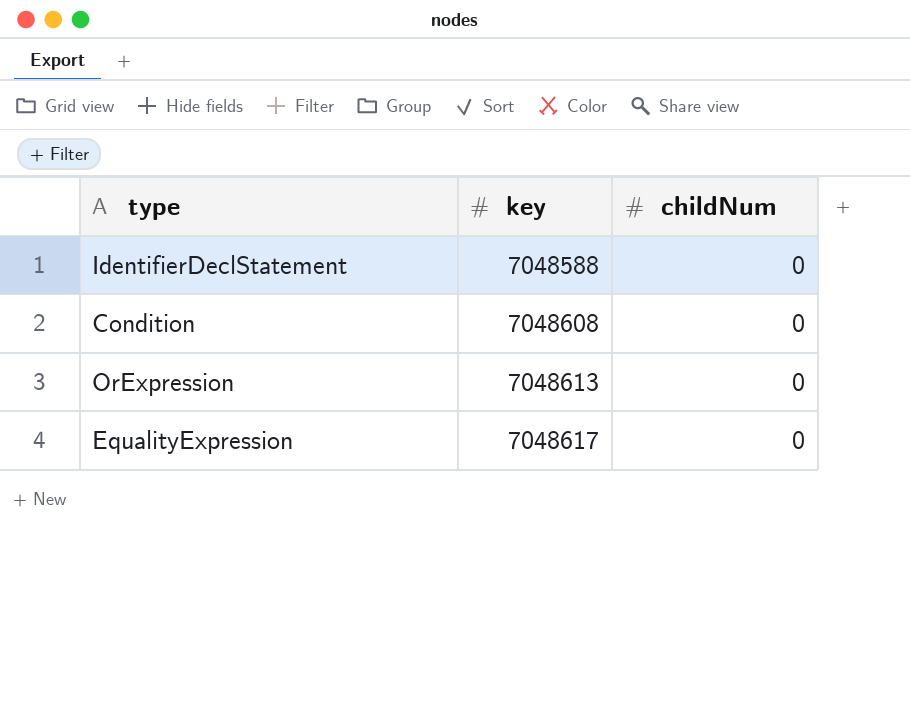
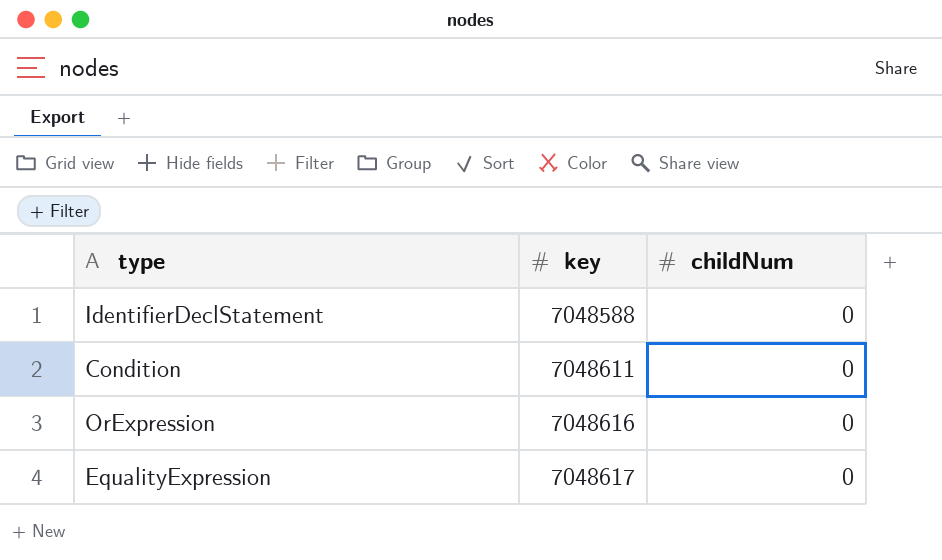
Condition | key: 7048608 -> 7048611
OrExpression | key: 7048613 -> 7048616

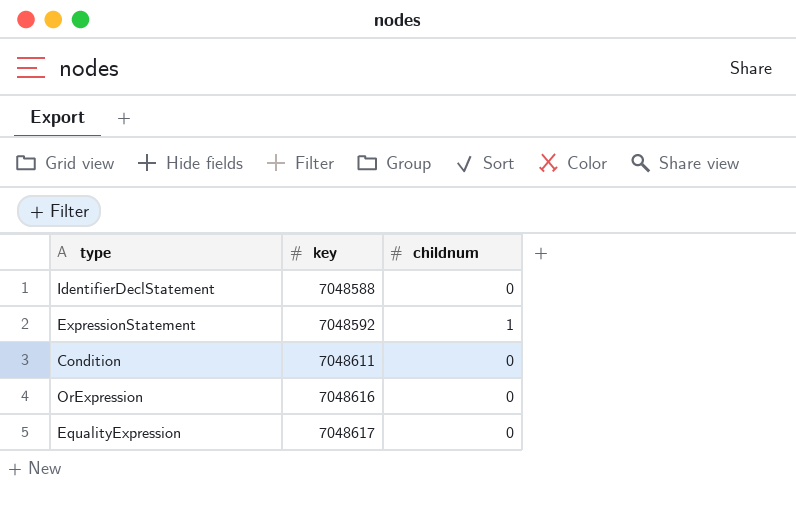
column name: childNum -> childnum
row ExpressionStatement: none -> 7048592 | 1

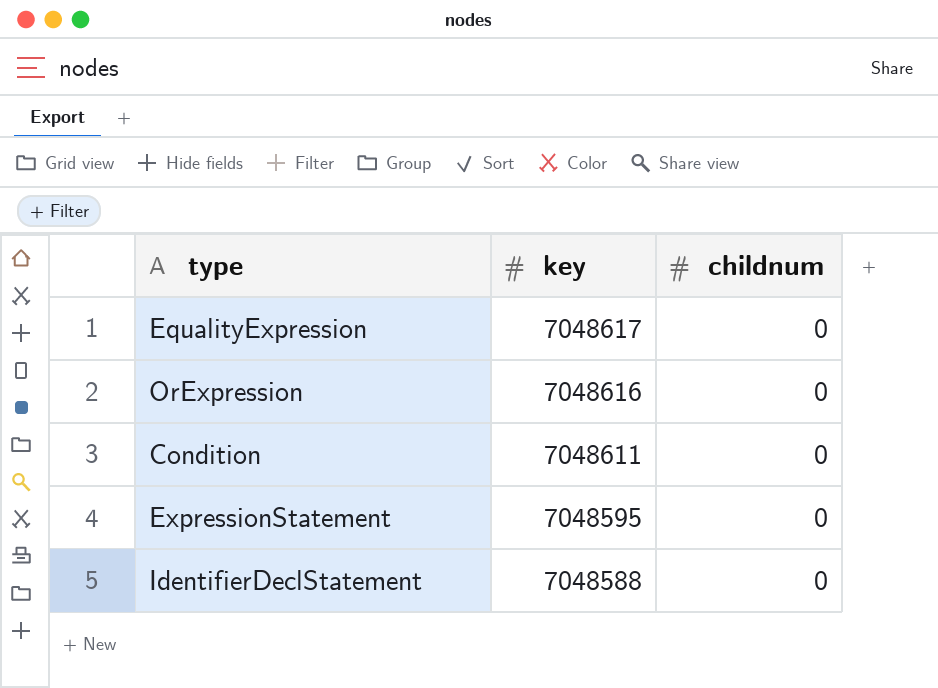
row order: key ascending -> key descending
ExpressionStatement | key: 7048592 -> 7048595
ExpressionStatement | childnum: 1 -> 0

